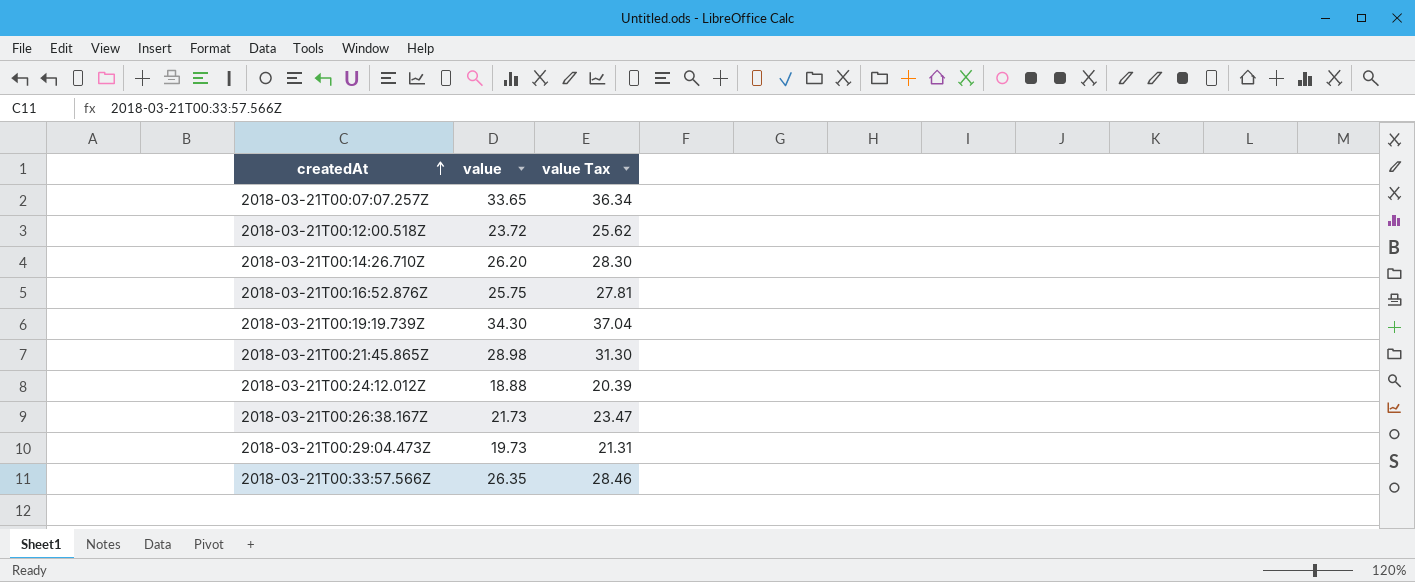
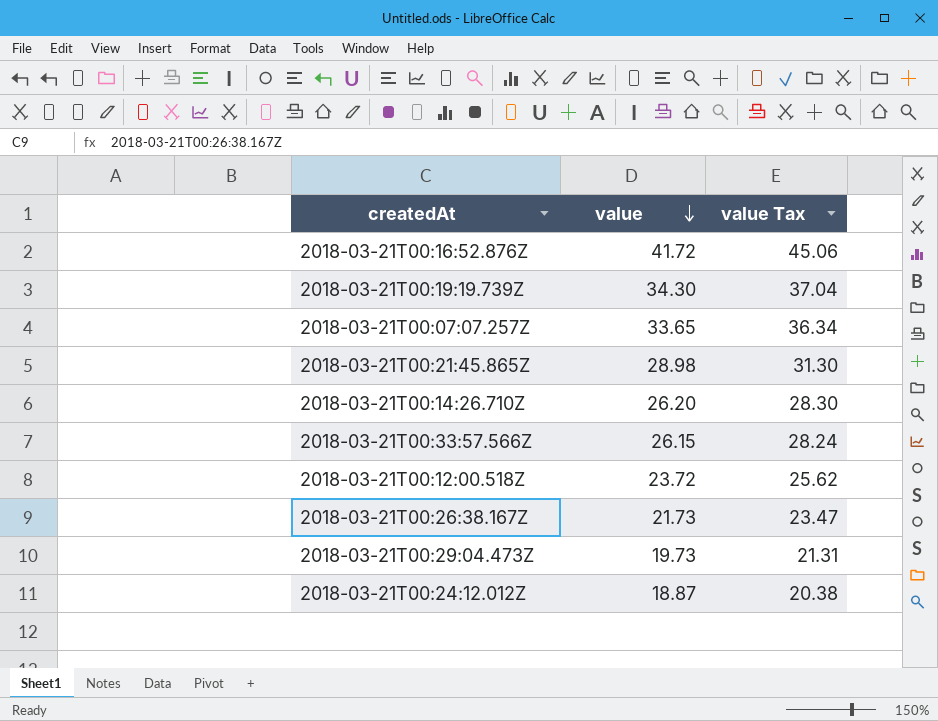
row order: createdAt ascending -> value descending
2018-03-21T00:16:52.876Z | value: 25.75 -> 41.72
2018-03-21T00:16:52.876Z | value Tax: 27.81 -> 45.06
2018-03-21T00:33:57.566Z | value: 26.35 -> 26.15
2018-03-21T00:33:57.566Z | value Tax: 28.46 -> 28.24
2018-03-21T00:24:12.012Z | value: 18.88 -> 18.87
2018-03-21T00:24:12.012Z | value Tax: 20.39 -> 20.38

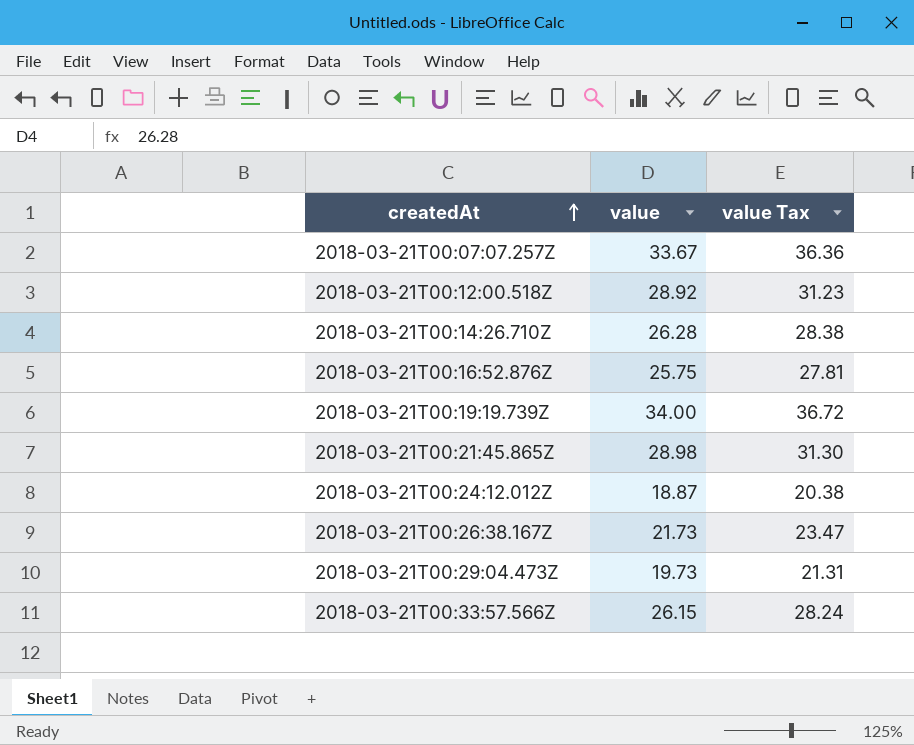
row order: value descending -> createdAt ascending
2018-03-21T00:07:07.257Z | value: 33.65 -> 33.67
2018-03-21T00:07:07.257Z | value Tax: 36.34 -> 36.36
2018-03-21T00:12:00.518Z | value: 23.72 -> 28.92
2018-03-21T00:12:00.518Z | value Tax: 25.62 -> 31.23
2018-03-21T00:14:26.710Z | value: 26.20 -> 26.28
2018-03-21T00:14:26.710Z | value Tax: 28.30 -> 28.38
2018-03-21T00:16:52.876Z | value: 41.72 -> 25.75
2018-03-21T00:16:52.876Z | value Tax: 45.06 -> 27.81
2018-03-21T00:19:19.739Z | value: 34.30 -> 34.00
2018-03-21T00:19:19.739Z | value Tax: 37.04 -> 36.72

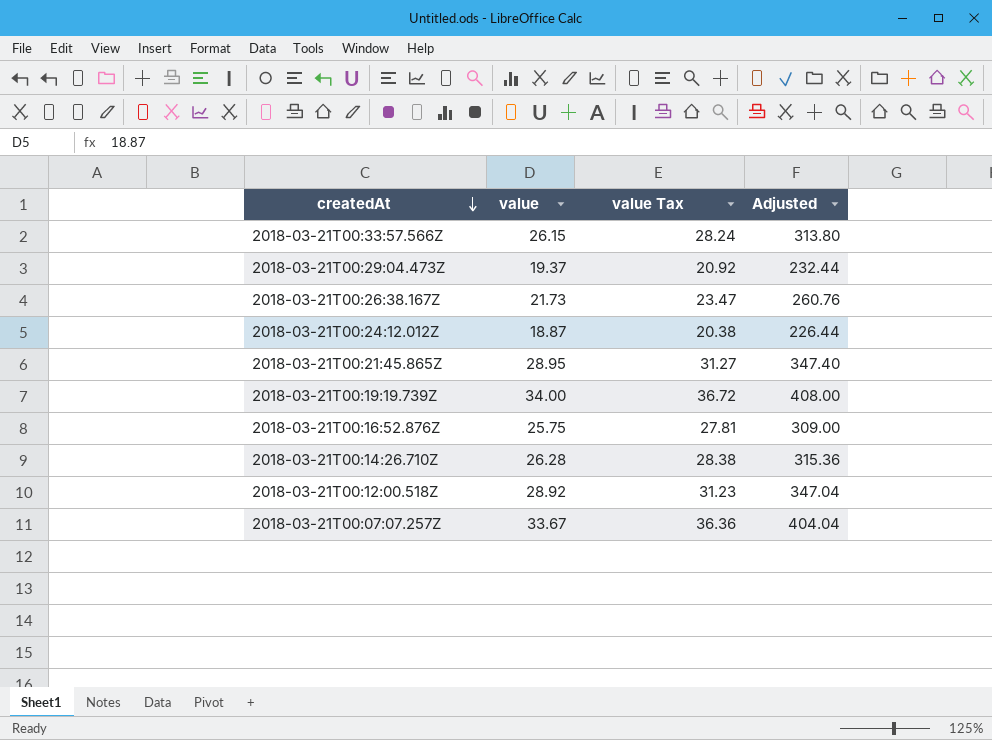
row order: createdAt ascending -> createdAt descending
column Adjusted | formula: none -> [value] * 12
2018-03-21T00:29:04.473Z | value: 19.73 -> 19.37
2018-03-21T00:29:04.473Z | value Tax: 21.31 -> 20.92
2018-03-21T00:21:45.865Z | value: 28.98 -> 28.95
2018-03-21T00:21:45.865Z | value Tax: 31.30 -> 31.27

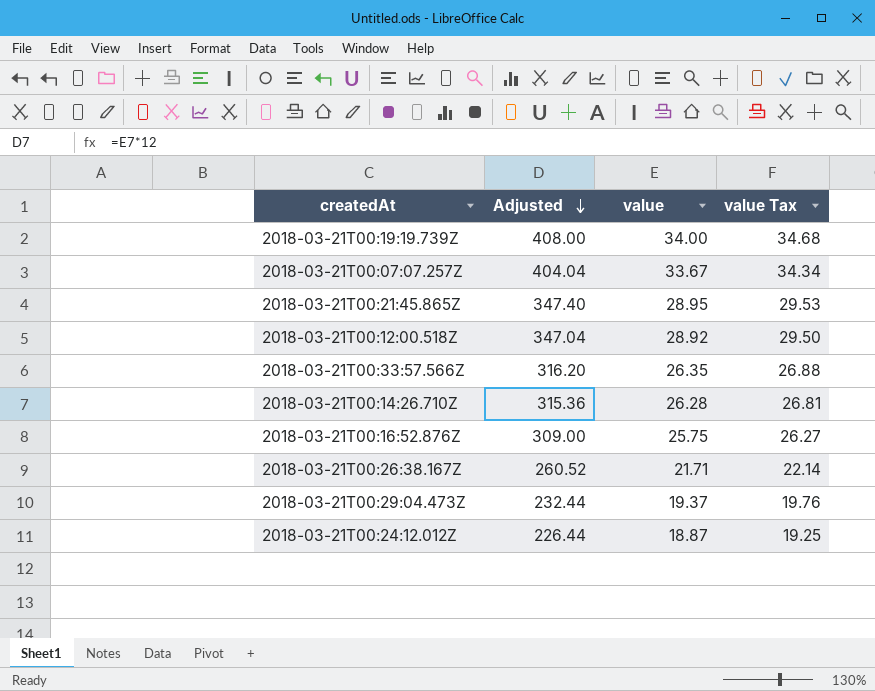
row order: createdAt descending -> Adjusted descending
column Adjusted | position: 4 -> 2
column value Tax | formula: [value] * 1.08 -> [value] * 1.02
2018-03-21T00:33:57.566Z | Adjusted: 313.80 -> 316.20
2018-03-21T00:33:57.566Z | value: 26.15 -> 26.35
2018-03-21T00:26:38.167Z | Adjusted: 260.76 -> 260.52
2018-03-21T00:26:38.167Z | value: 21.73 -> 21.71

